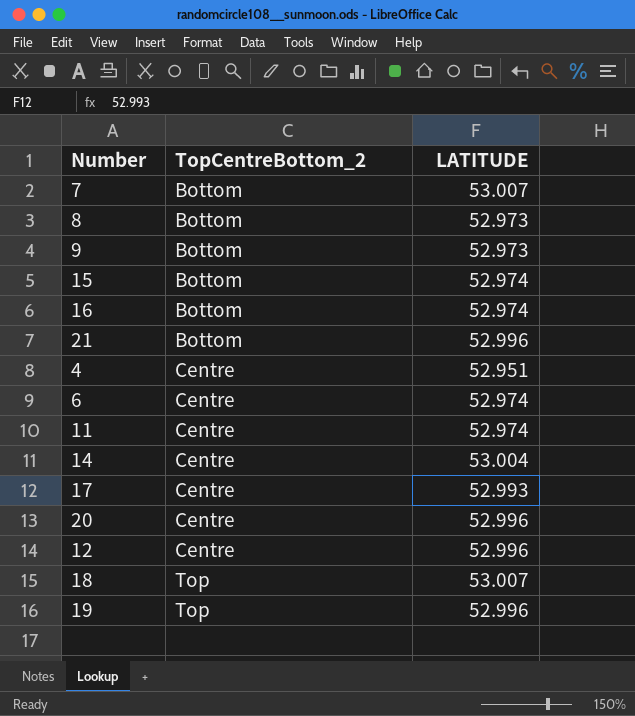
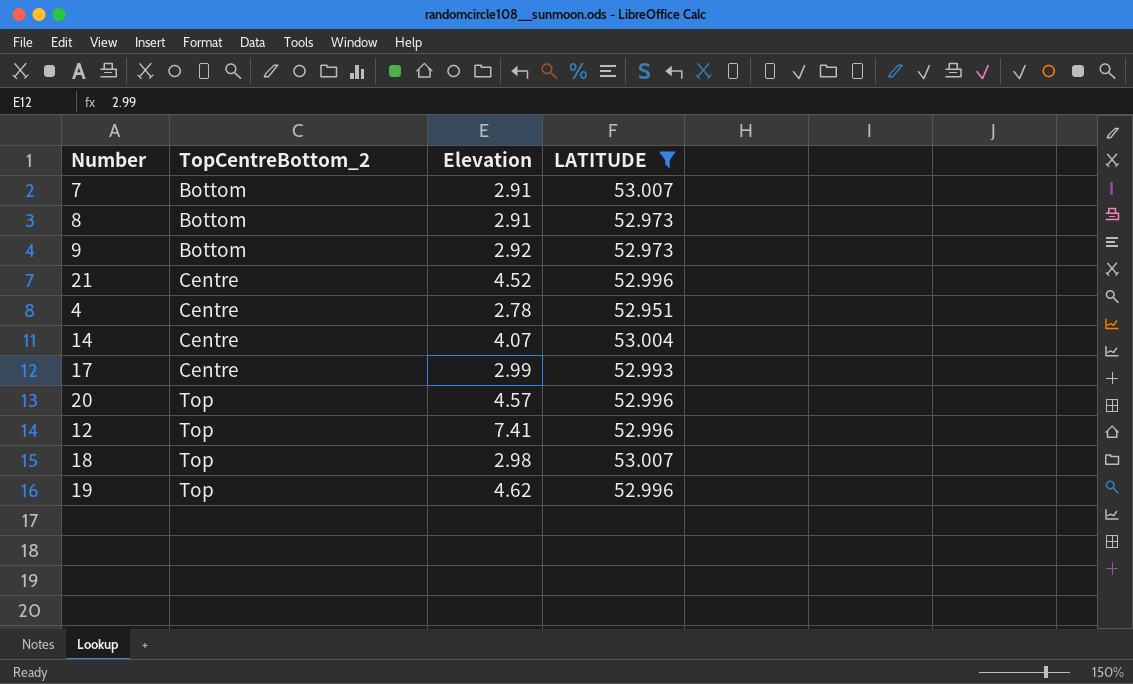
filter: none -> LATITUDE != 52.974
column Elevation | position: none -> 3
21 | TopCentreBottom_2: Bottom -> Centre
20 | TopCentreBottom_2: Centre -> Top
12 | TopCentreBottom_2: Centre -> Top

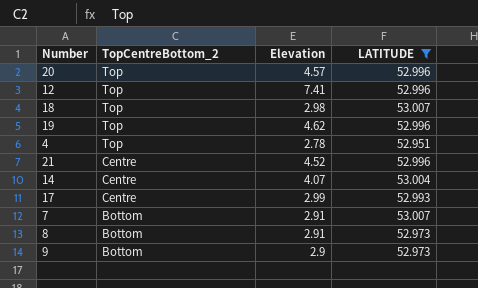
row order: TopCentreBottom_2 ascending -> TopCentreBottom_2 descending
4 | TopCentreBottom_2: Centre -> Top
9 | Elevation: 2.92 -> 2.9

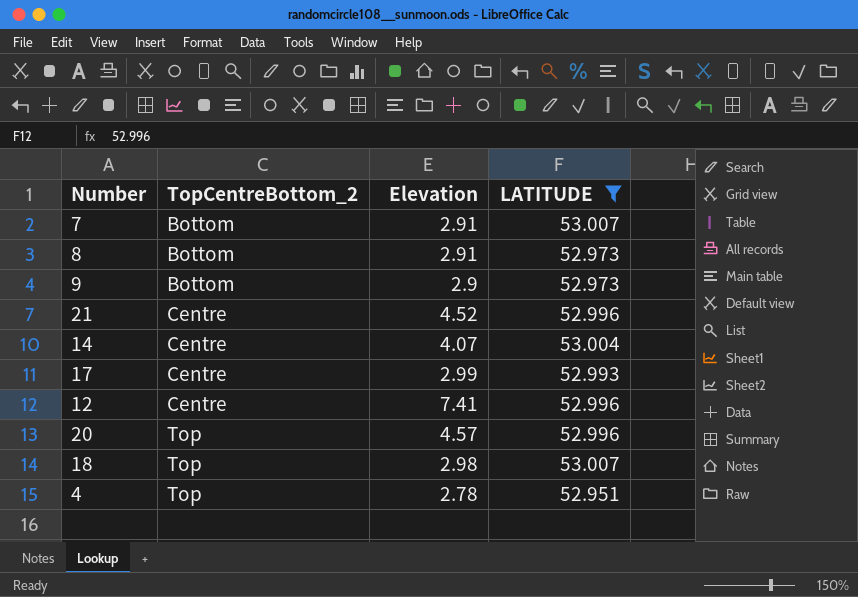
row order: TopCentreBottom_2 descending -> TopCentreBottom_2 ascending
row 19: Top | 4.62 | 52.996 -> none
12 | TopCentreBottom_2: Top -> Centre

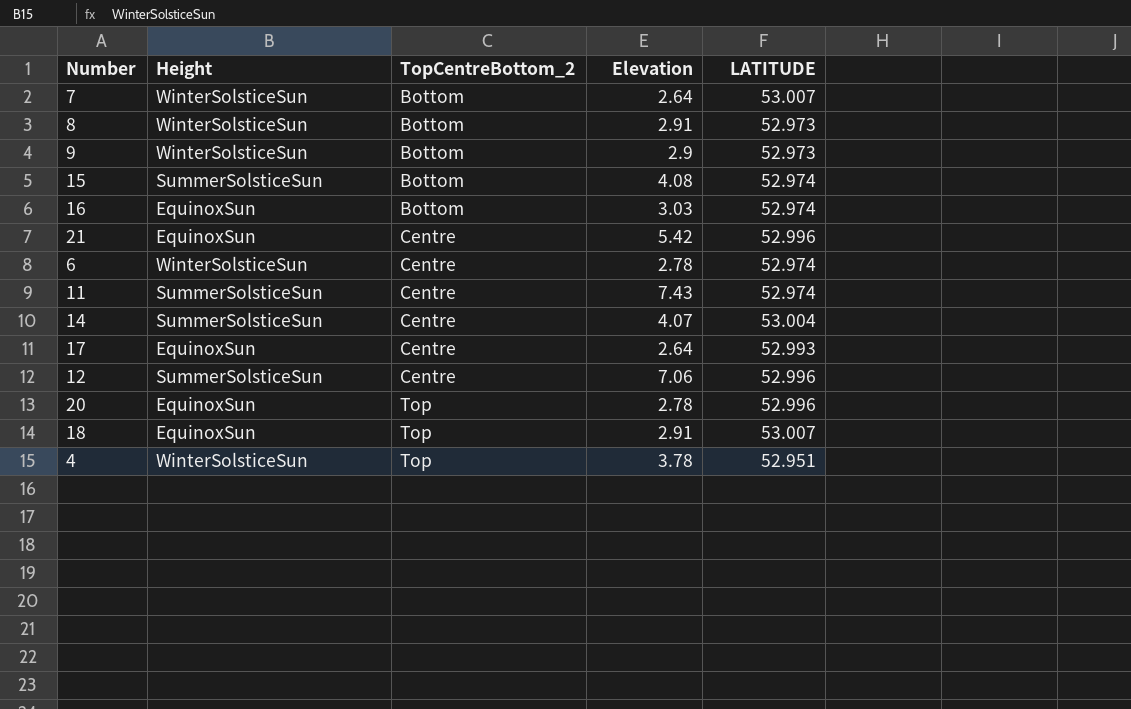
filter: LATITUDE != 52.974 -> none
column Height | position: none -> 2
7 | Elevation: 2.91 -> 2.64
21 | Elevation: 4.52 -> 5.42
17 | Elevation: 2.99 -> 2.64
12 | Elevation: 7.41 -> 7.06
20 | Elevation: 4.57 -> 2.78
18 | Elevation: 2.98 -> 2.91
4 | Elevation: 2.78 -> 3.78

